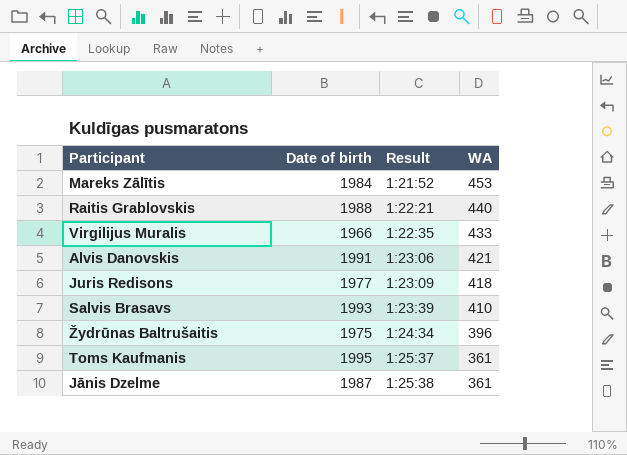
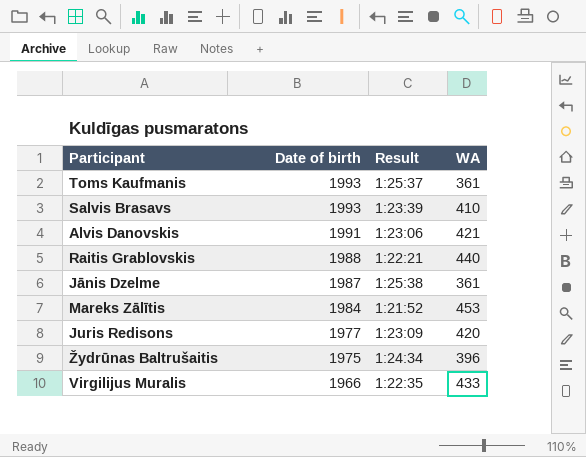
row order: Result ascending -> Date of birth descending
Toms Kaufmanis | Date of birth: 1995 -> 1993
Juris Redisons | WA: 418 -> 420

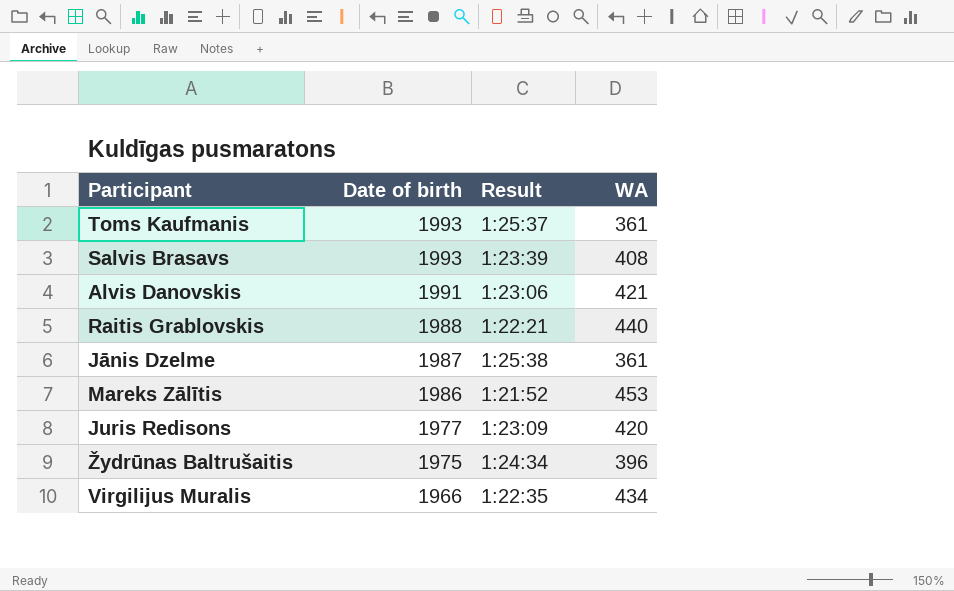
Salvis Brasavs | WA: 410 -> 408
Mareks Zālītis | Date of birth: 1984 -> 1986
Virgilijus Muralis | WA: 433 -> 434

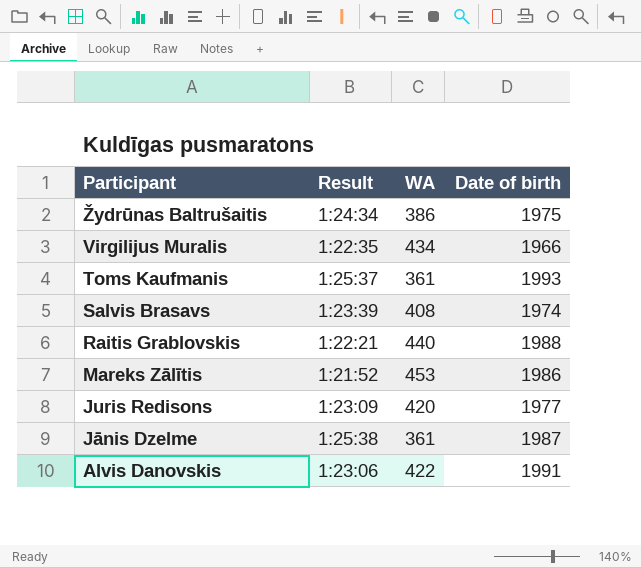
row order: Date of birth descending -> Participant descending
column Date of birth | position: 2 -> 4
Žydrūnas Baltrušaitis | WA: 396 -> 386
Salvis Brasavs | Date of birth: 1993 -> 1974
Alvis Danovskis | WA: 421 -> 422

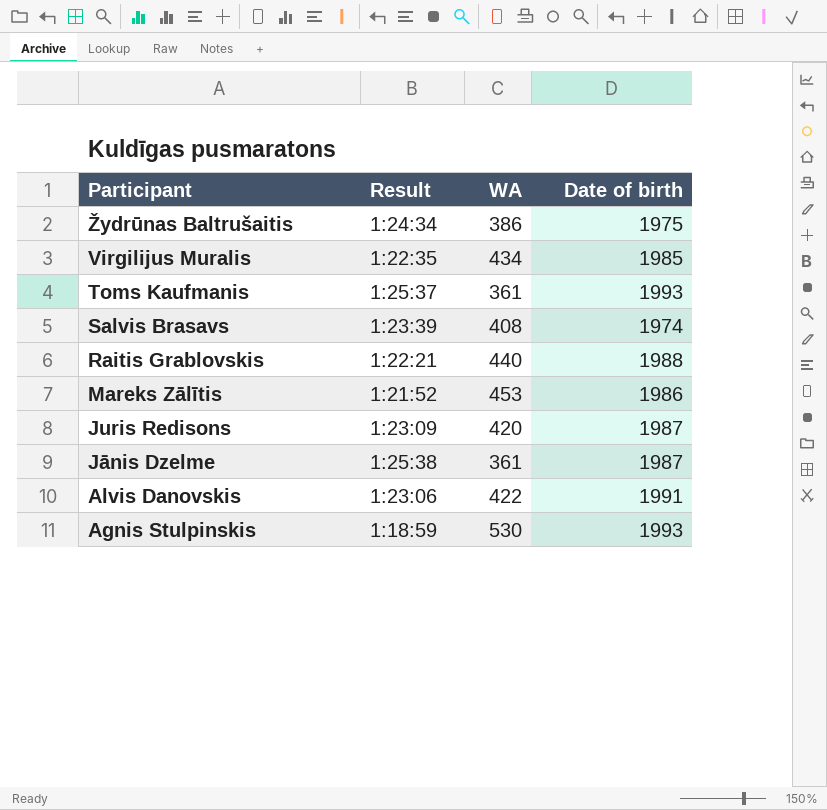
Virgilijus Muralis | Date of birth: 1966 -> 1985
Juris Redisons | Date of birth: 1977 -> 1987
row Agnis Stulpinskis: none -> 1:18:59 | 530 | 1993

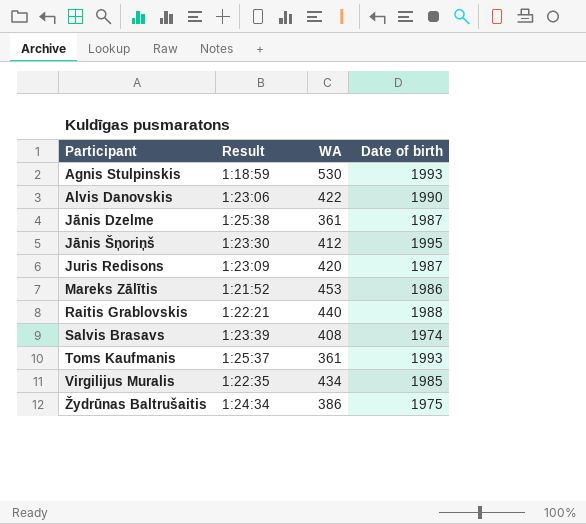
row order: Participant descending -> Participant ascending
Alvis Danovskis | Date of birth: 1991 -> 1990
row Jānis Šņoriņš: none -> 1:23:30 | 412 | 1995

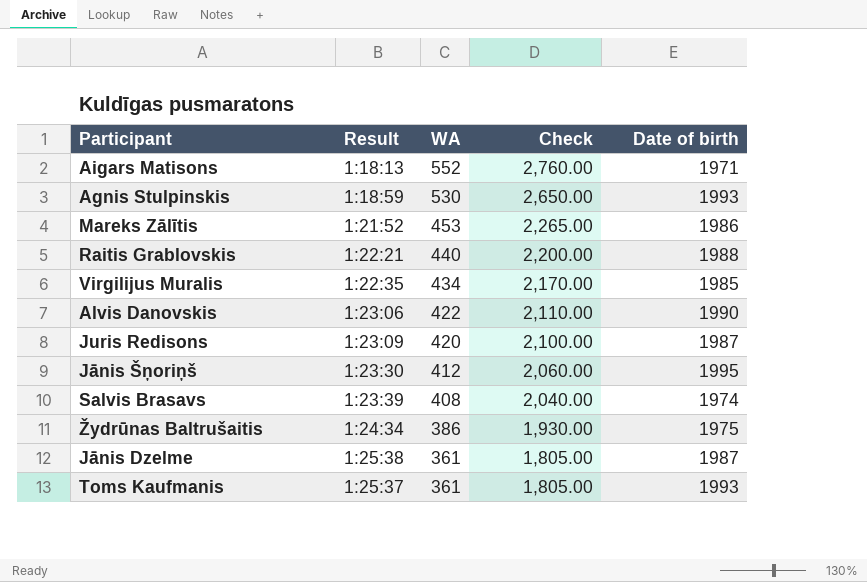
row order: Participant ascending -> WA descending
column Check | formula: none -> [WA] * 5
row Aigars Matisons: none -> 1:18:13 | 552 | 2,760.00 | 1971

